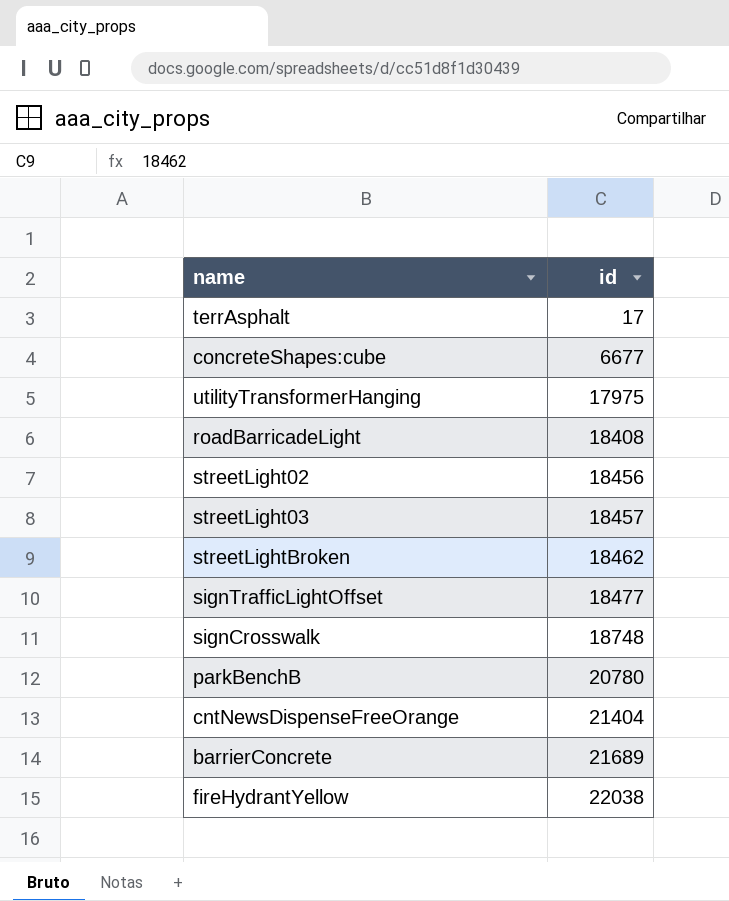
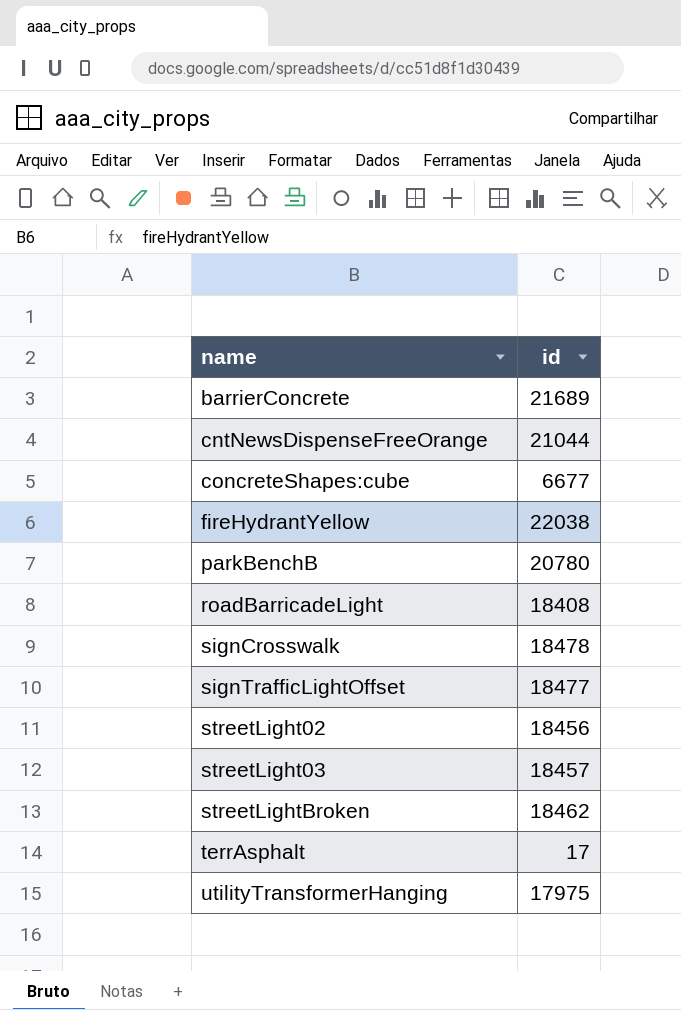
row order: id ascending -> name ascending
cntNewsDispenseFreeOrange | id: 21404 -> 21044
signCrosswalk | id: 18748 -> 18478

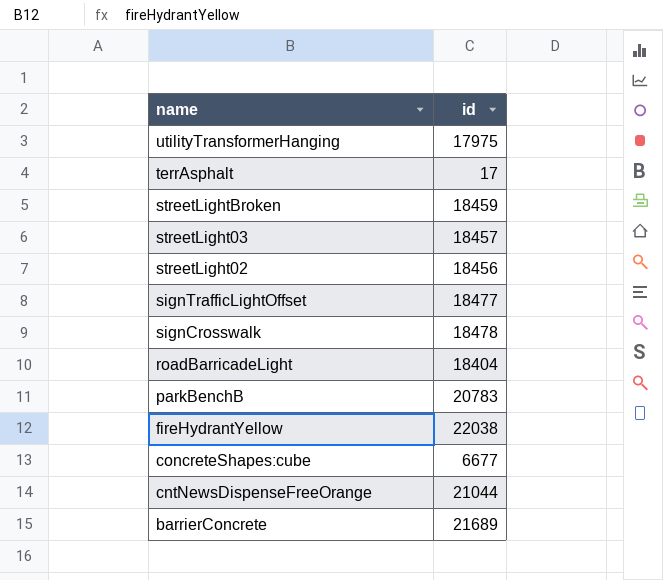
row order: name ascending -> name descending
streetLightBroken | id: 18462 -> 18459
roadBarricadeLight | id: 18408 -> 18404
parkBenchB | id: 20780 -> 20783

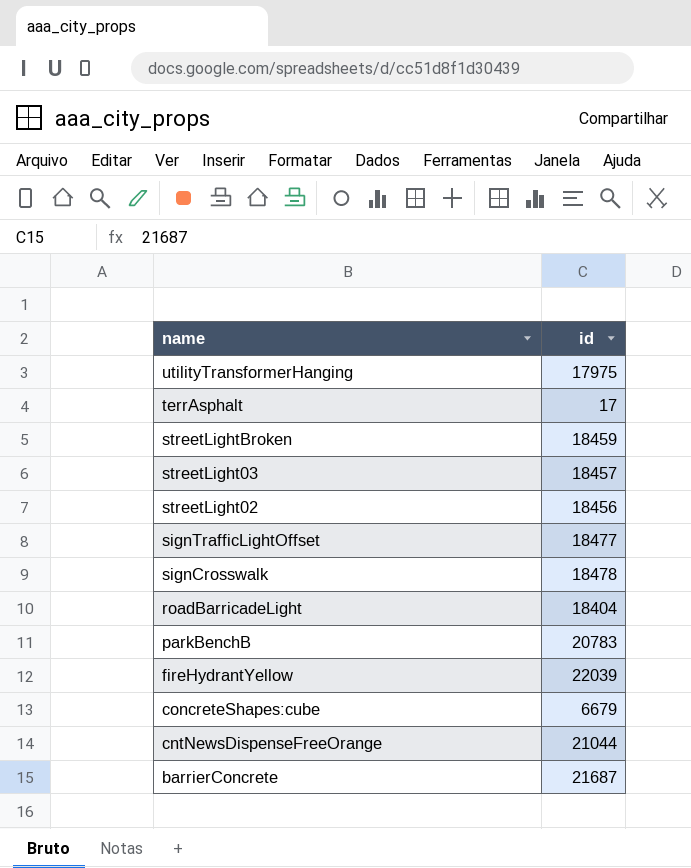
fireHydrantYellow | id: 22038 -> 22039
concreteShapes:cube | id: 6677 -> 6679
barrierConcrete | id: 21689 -> 21687

